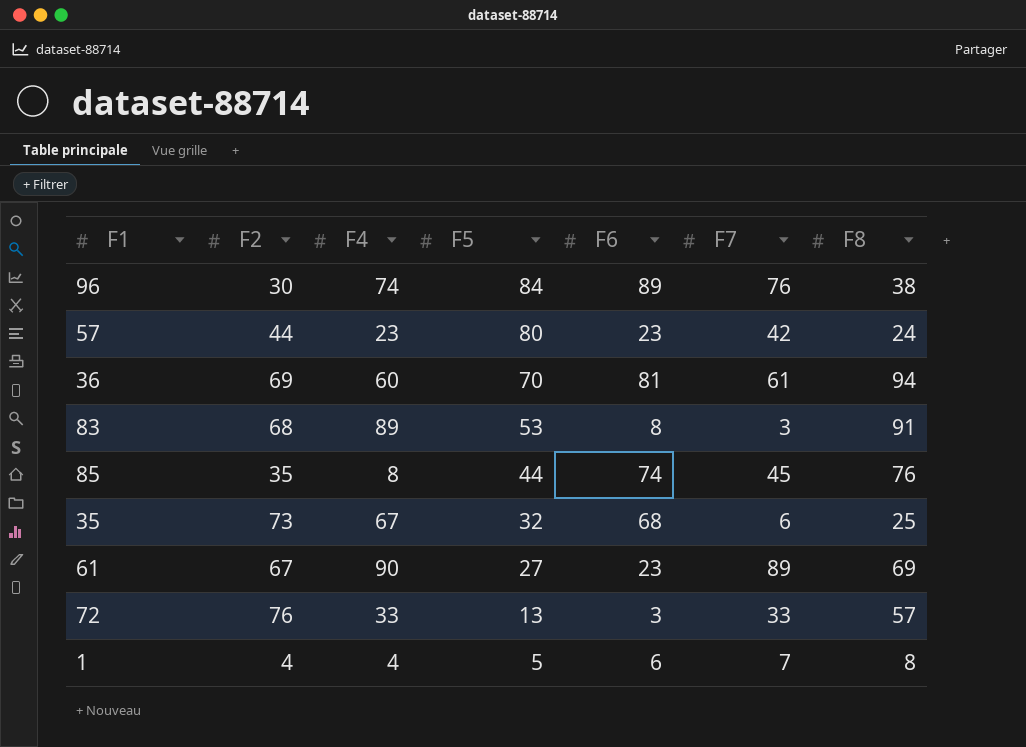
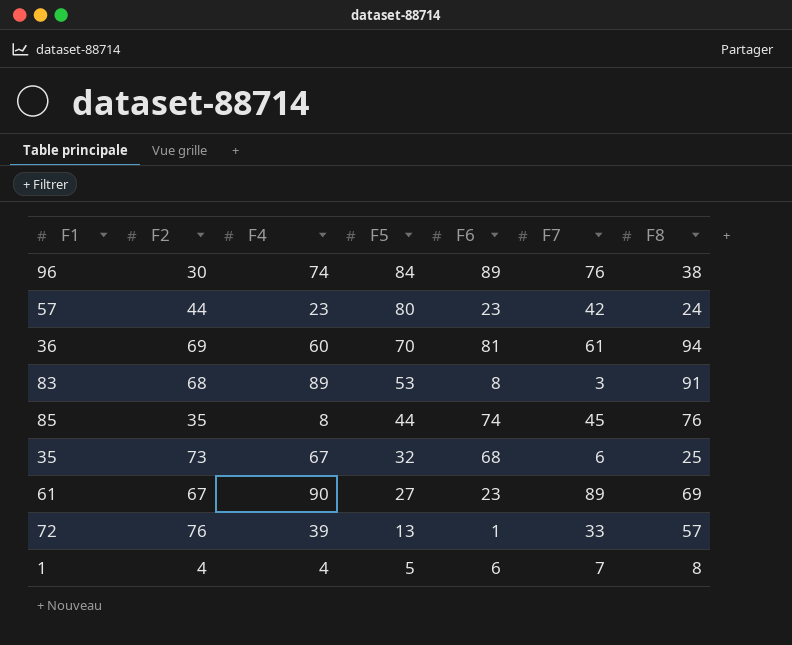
72 | F4: 33 -> 39
72 | F6: 3 -> 1

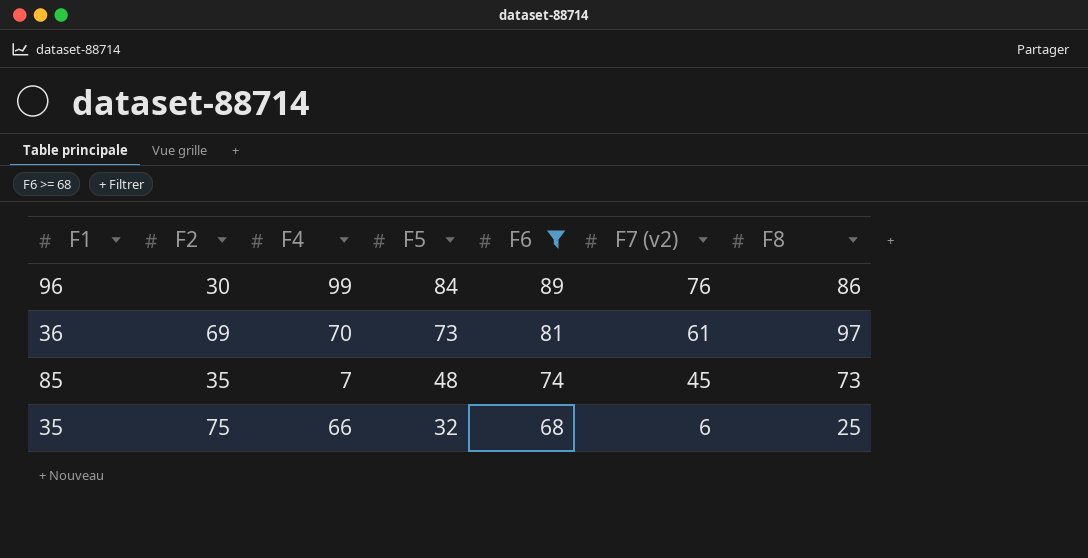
filter: none -> F6 >= 68
column name: F7 -> F7 (v2)
96 | F4: 74 -> 99
96 | F8: 38 -> 86
36 | F4: 60 -> 70
36 | F5: 70 -> 73
36 | F8: 94 -> 97
85 | F4: 8 -> 7
85 | F5: 44 -> 48
85 | F8: 76 -> 73
35 | F2: 73 -> 75
35 | F4: 67 -> 66

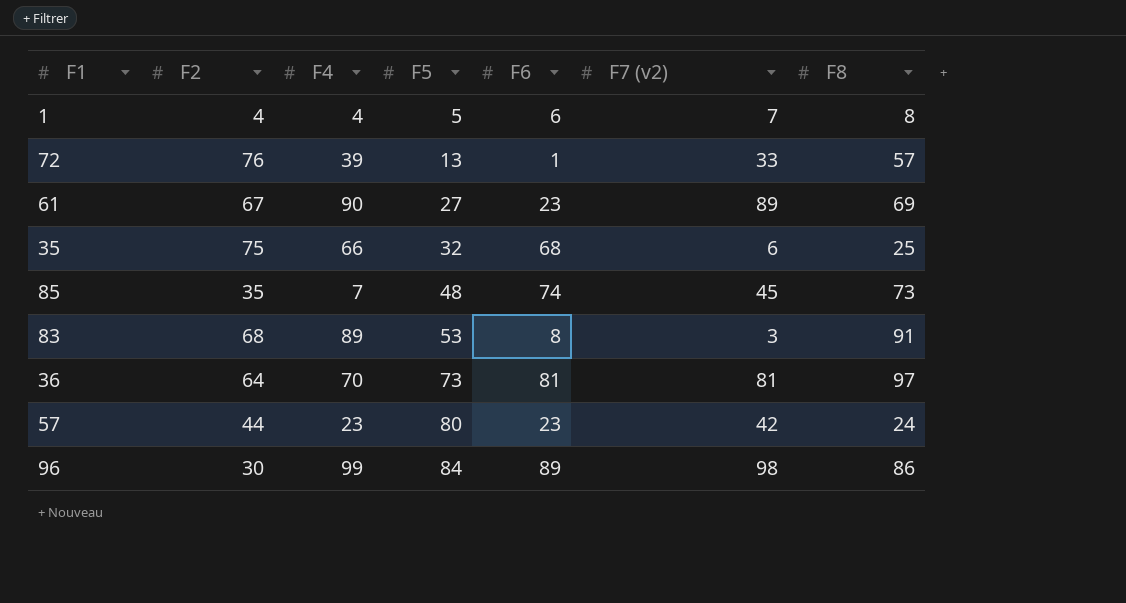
filter: F6 >= 68 -> none
row order: F5 descending -> F5 ascending
36 | F2: 69 -> 64
36 | F7 (v2): 61 -> 81
96 | F7 (v2): 76 -> 98

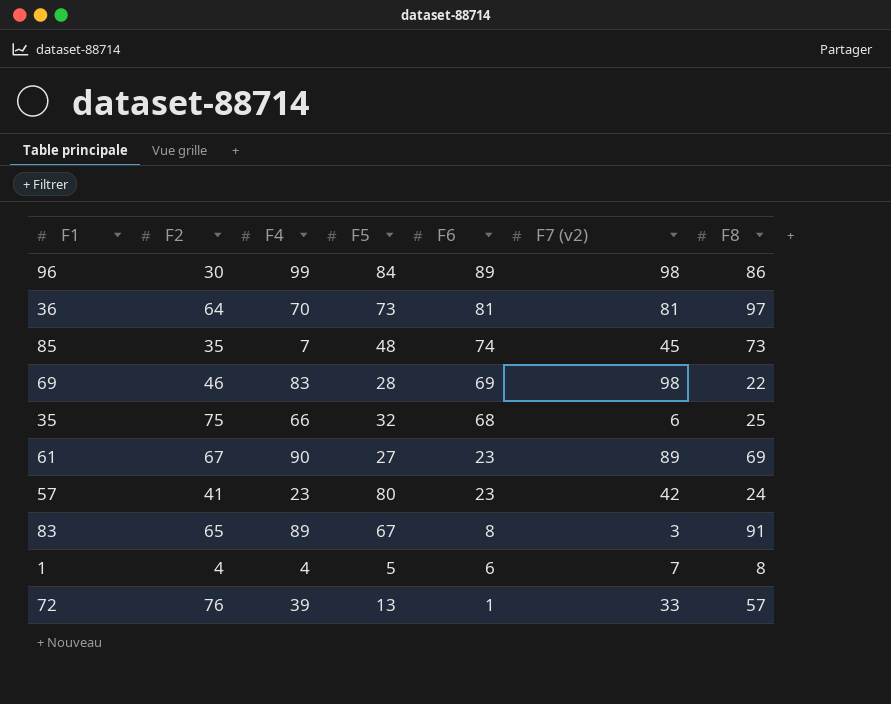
row order: F5 ascending -> F6 descending
row 69: none -> 46 | 83 | 28 | 69 | 98 | 22
57 | F2: 44 -> 41
83 | F2: 68 -> 65
83 | F5: 53 -> 67

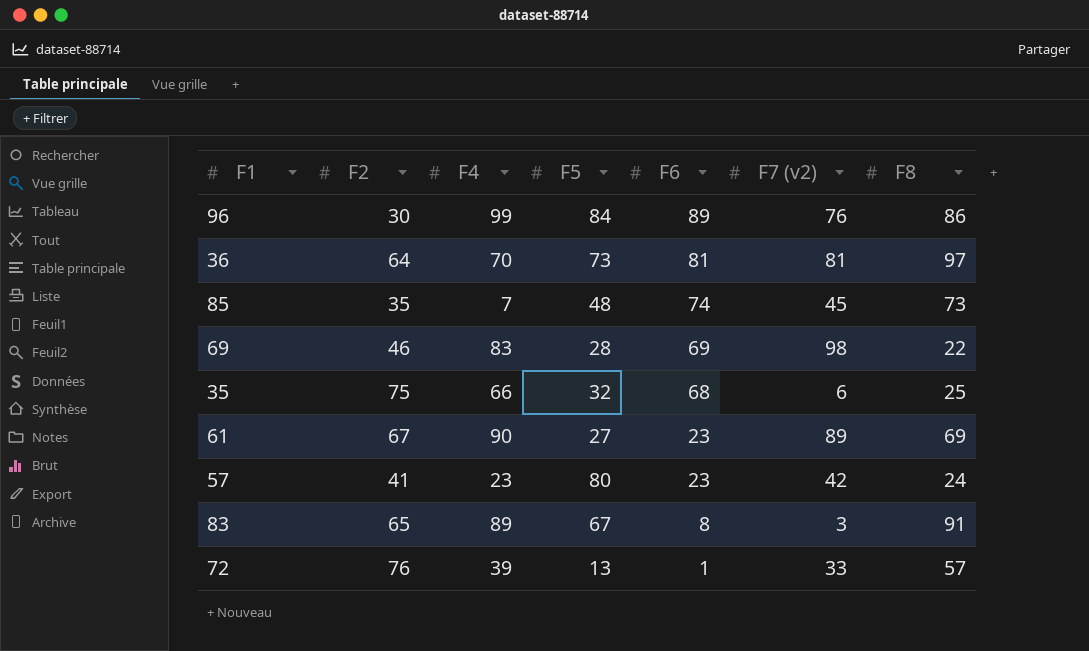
row 1: 4 | 4 | 5 | 6 | 7 | 8 -> none
96 | F7 (v2): 98 -> 76

